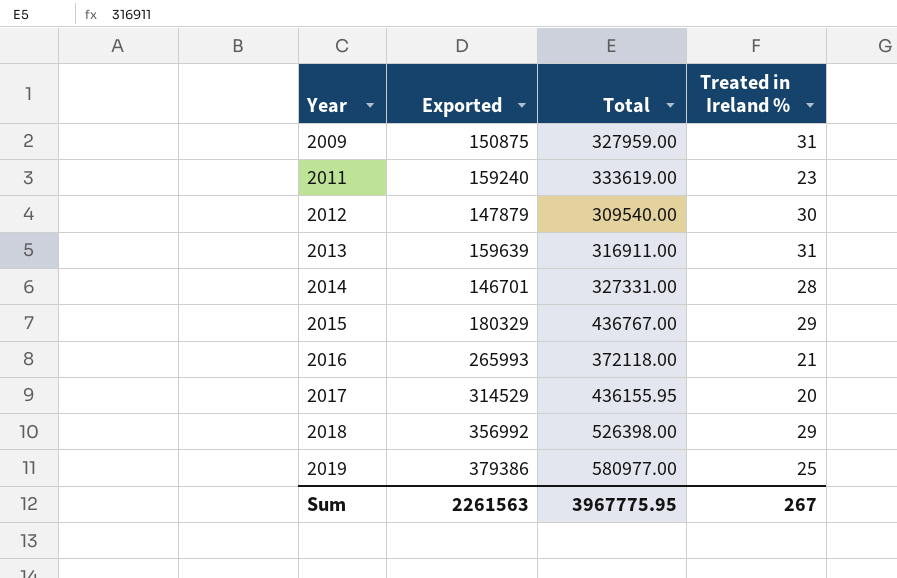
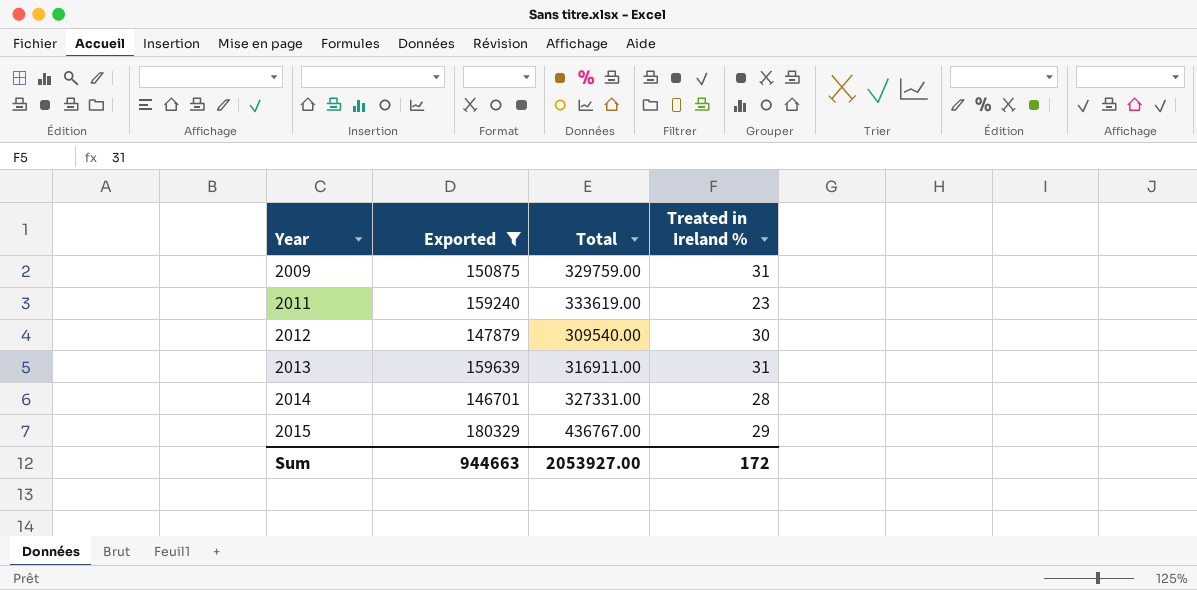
filter: none -> Exported <= 180329
2009 | Total: 327959.00 -> 329759.00
Sum | Exported: 2261563 -> 944663
Sum | Total: 3967775.95 -> 2053927.00
Sum | Treated in Ireland %: 267 -> 172

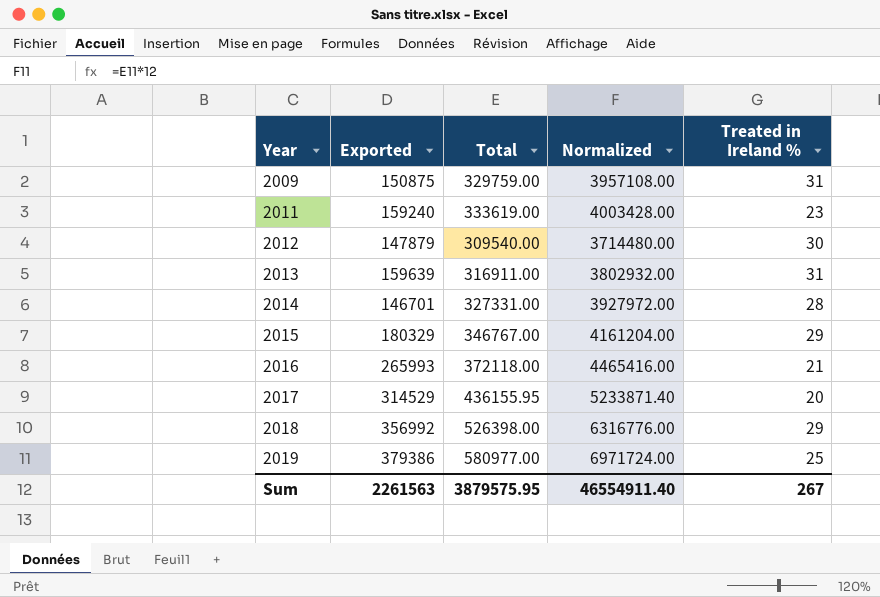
filter: Exported <= 180329 -> none
column Normalized | formula: none -> [Total] * 12
2015 | Total: 436767.00 -> 346767.00
Sum | Exported: 944663 -> 2261563
Sum | Total: 2053927.00 -> 3879575.95
Sum | Treated in Ireland %: 172 -> 267

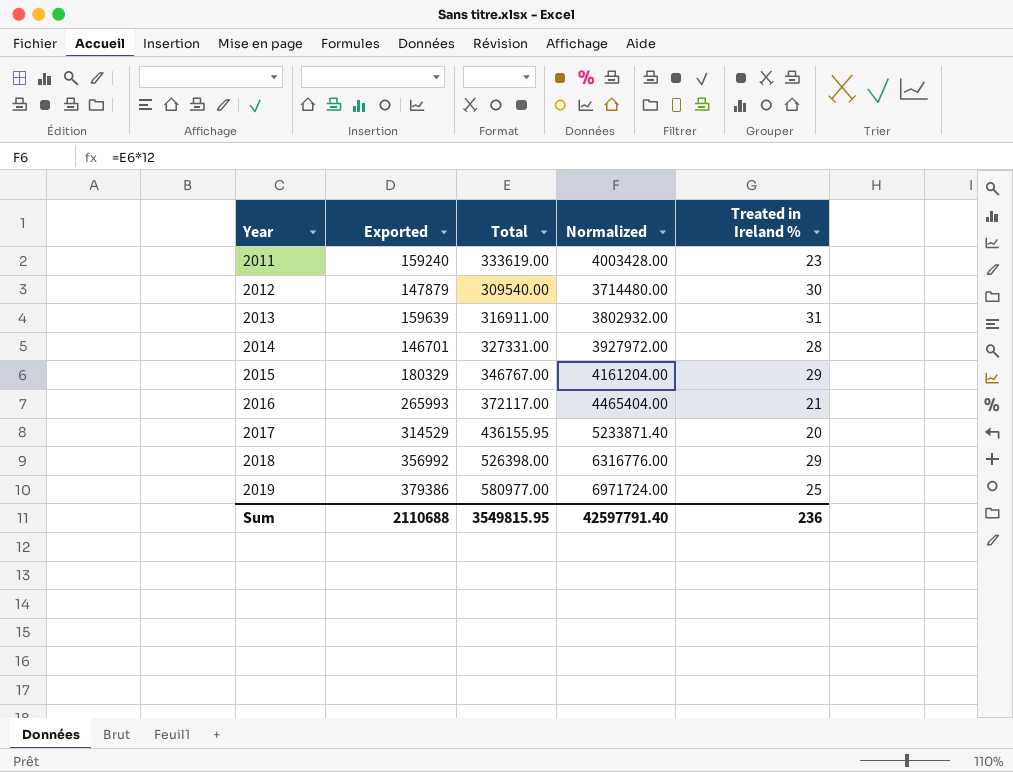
row 2009: 150875 | 329759.00 | 3957108.00 | 31 -> none
2016 | Total: 372118.00 -> 372117.00
2016 | Normalized: 4465416.00 -> 4465404.00
Sum | Exported: 2261563 -> 2110688
Sum | Total: 3879575.95 -> 3549815.95
Sum | Normalized: 46554911.40 -> 42597791.40
Sum | Treated in Ireland %: 267 -> 236

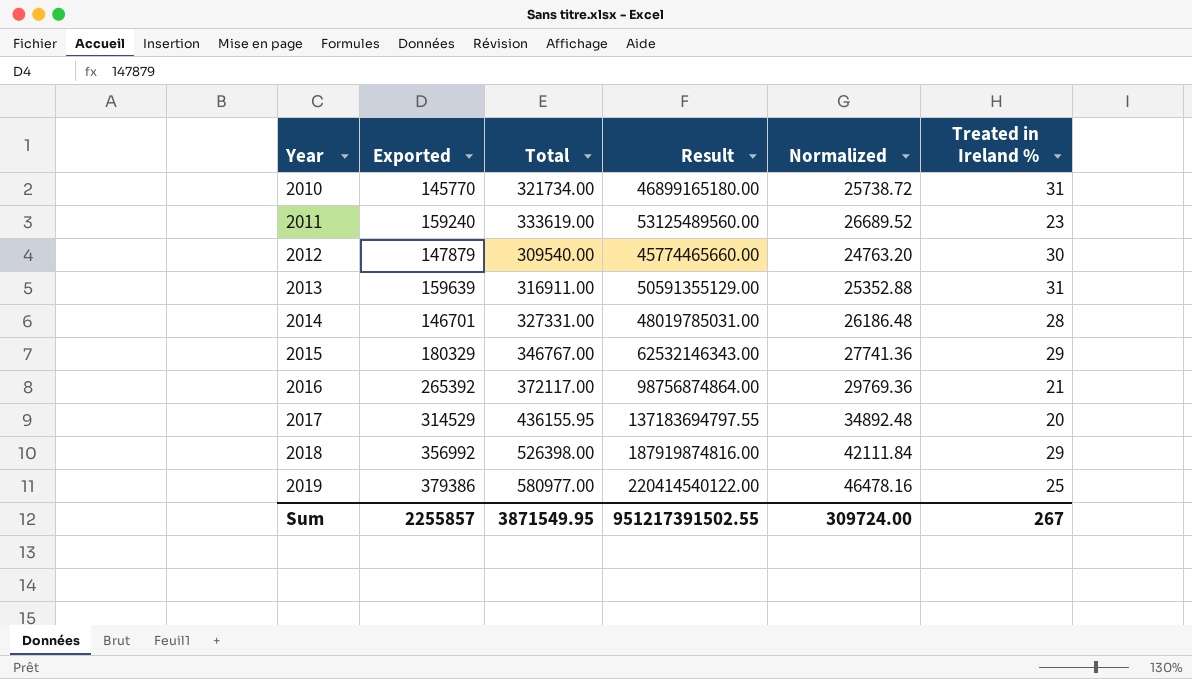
column Result | formula: none -> [Exported] * [Total]
column Normalized | formula: [Total] * 12 -> [Total] * 0.08
row 2010: none -> 145770 | 321734.00 | 46899165180.00 | 25738.72 | 31
2016 | Exported: 265993 -> 265392
Sum | Exported: 2110688 -> 2255857
Sum | Total: 3549815.95 -> 3871549.95
Sum | Normalized: 42597791.40 -> 309724.00
Sum | Treated in Ireland %: 236 -> 267

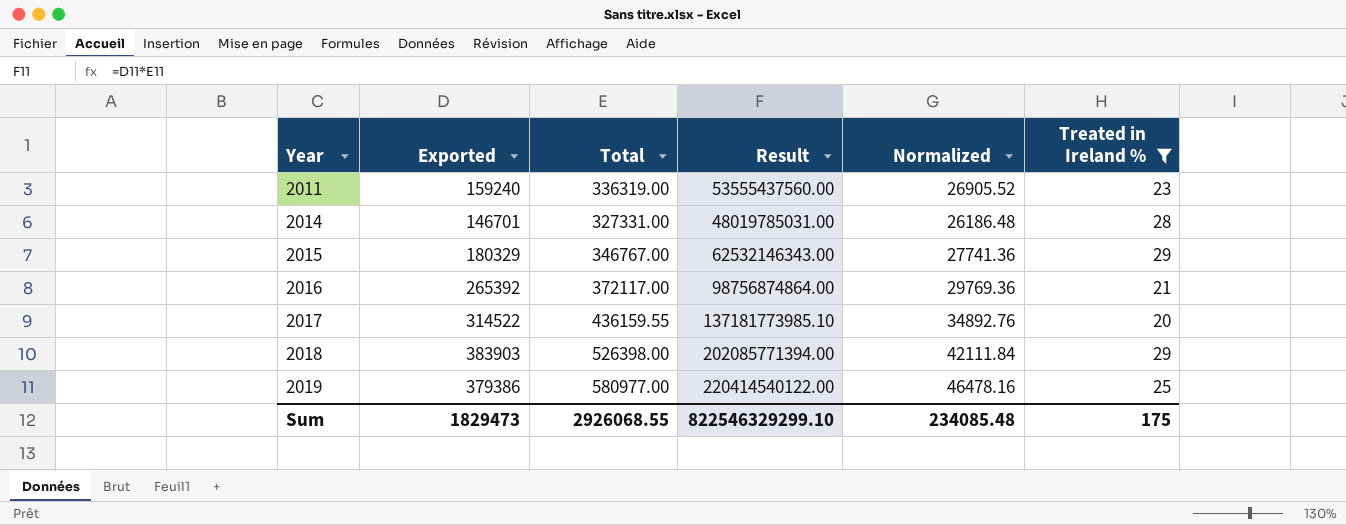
filter: none -> Treated in Ireland % <= 29
2011 | Total: 333619.00 -> 336319.00
2011 | Result: 53125489560.00 -> 53555437560.00
2011 | Normalized: 26689.52 -> 26905.52
2017 | Exported: 314529 -> 314522
2017 | Total: 436155.95 -> 436159.55
2017 | Result: 137183694797.55 -> 137181773985.10
2017 | Normalized: 34892.48 -> 34892.76
2018 | Exported: 356992 -> 383903
2018 | Result: 187919874816.00 -> 202085771394.00
Sum | Exported: 2255857 -> 1829473
Sum | Total: 3871549.95 -> 2926068.55
Sum | Result: 951217391502.55 -> 822546329299.10
Sum | Normalized: 309724.00 -> 234085.48
Sum | Treated in Ireland %: 267 -> 175

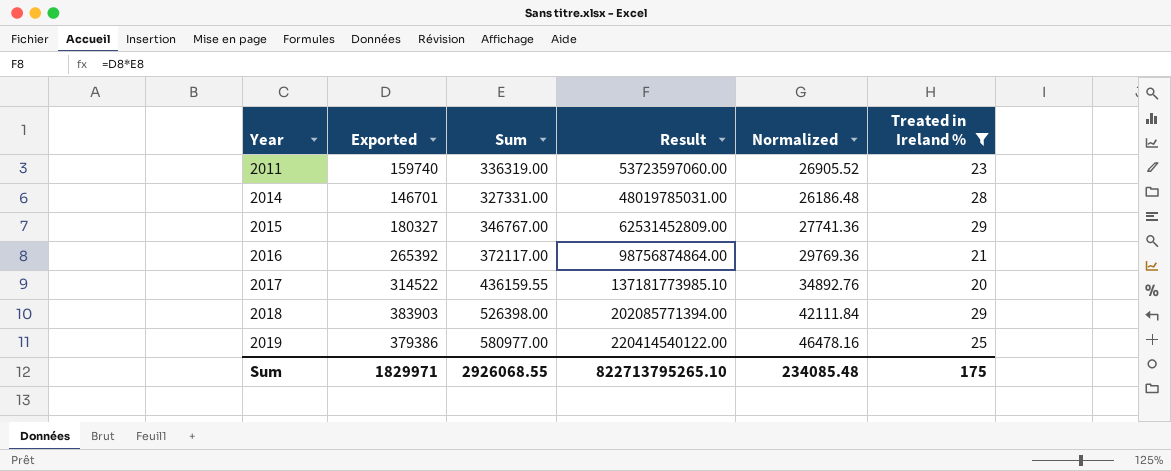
column name: Total -> Sum
2011 | Exported: 159240 -> 159740
2011 | Result: 53555437560.00 -> 53723597060.00
2015 | Exported: 180329 -> 180327
2015 | Result: 62532146343.00 -> 62531452809.00
Sum | Exported: 1829473 -> 1829971
Sum | Result: 822546329299.10 -> 822713795265.10

